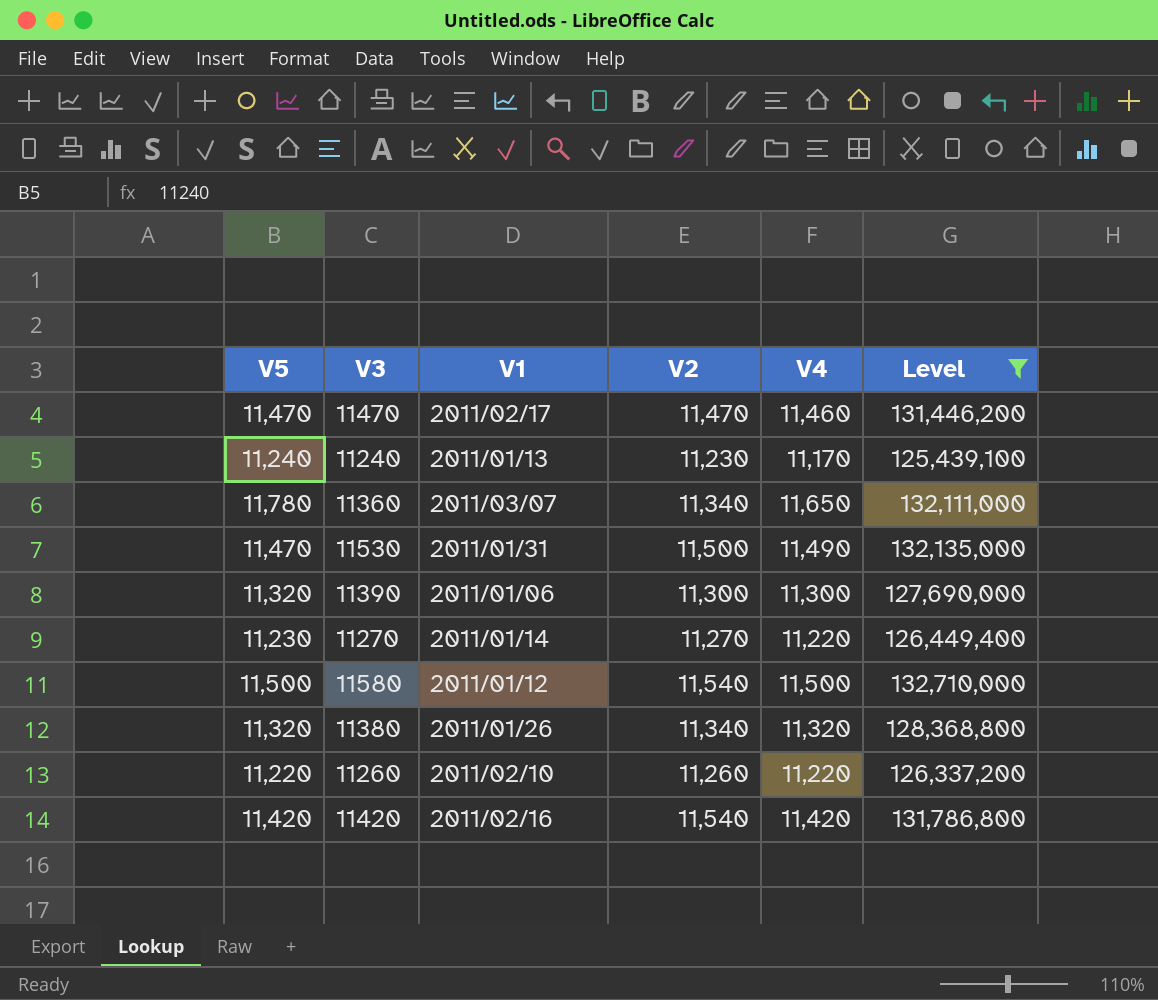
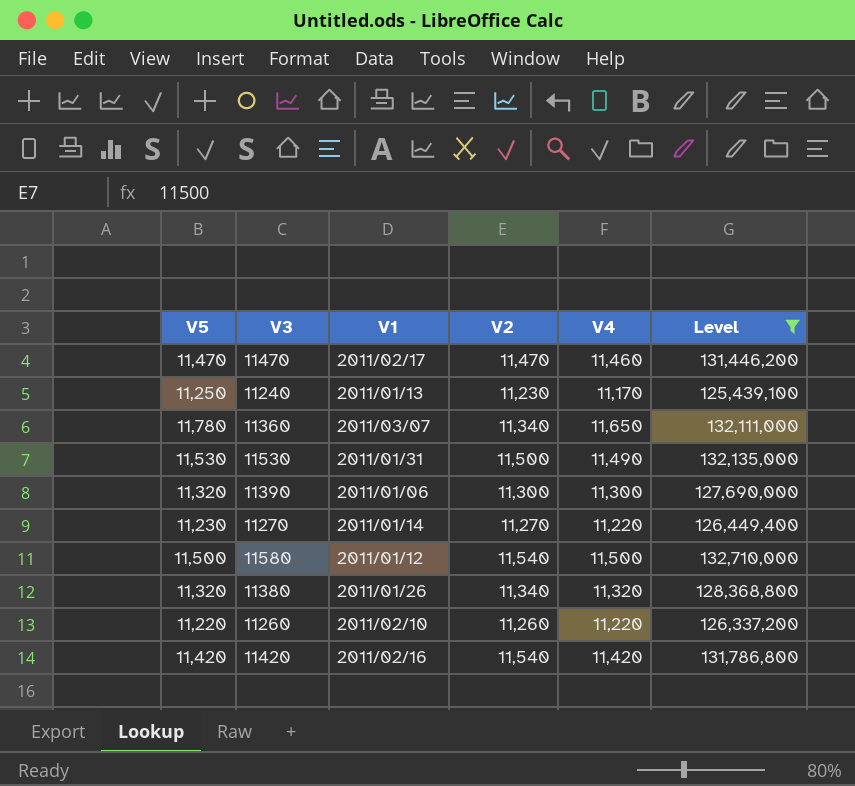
11240 | V5: 11,240 -> 11,250
11530 | V5: 11,470 -> 11,530

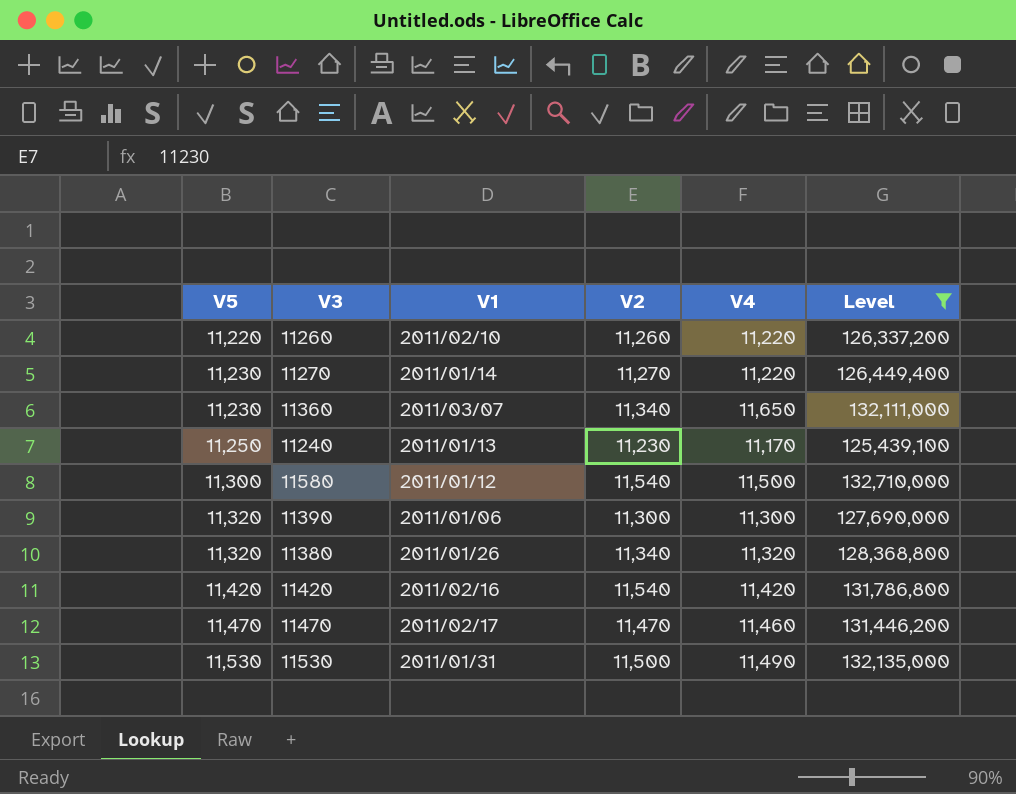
row order: none -> V5 ascending
11360 | V5: 11,780 -> 11,230
11580 | V5: 11,500 -> 11,300

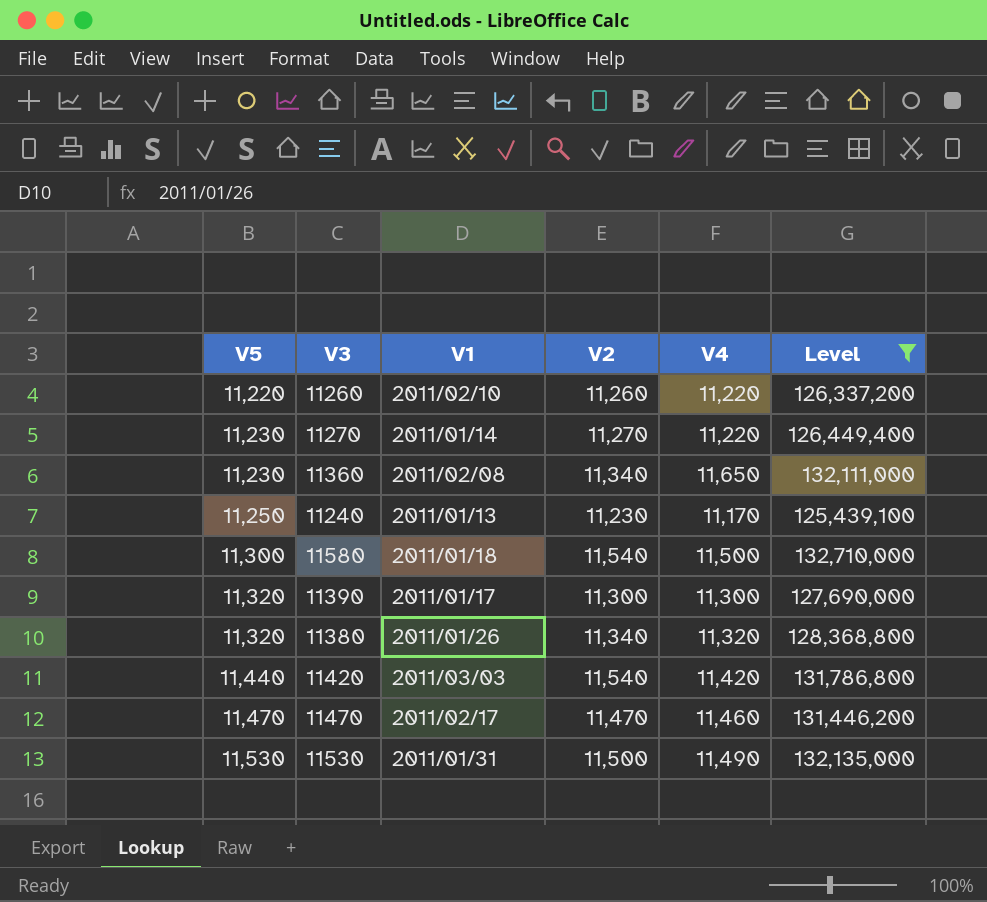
11360 | V1: 2011/03/07 -> 2011/02/08
11580 | V1: 2011/01/12 -> 2011/01/18
11390 | V1: 2011/01/06 -> 2011/01/17
11420 | V5: 11,420 -> 11,440
11420 | V1: 2011/02/16 -> 2011/03/03

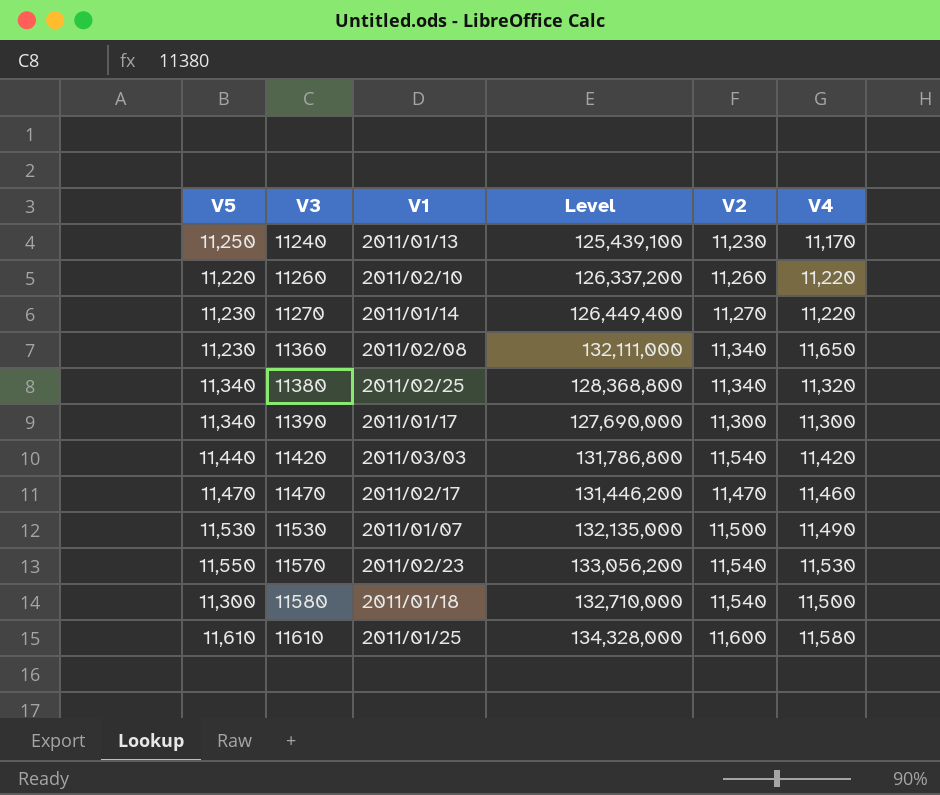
filter: Level <= 132,710,000 -> none
row order: V5 ascending -> V3 ascending
column Level | position: 6 -> 4
11380 | V5: 11,320 -> 11,340
11380 | V1: 2011/01/26 -> 2011/02/25
11390 | V5: 11,320 -> 11,340
11530 | V1: 2011/01/31 -> 2011/01/07

